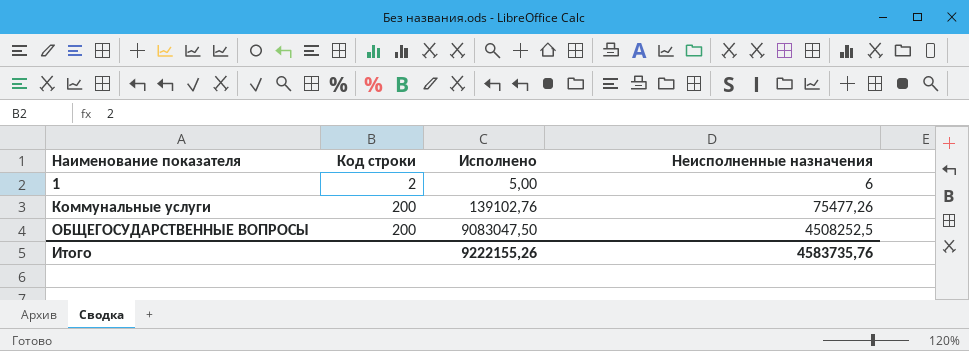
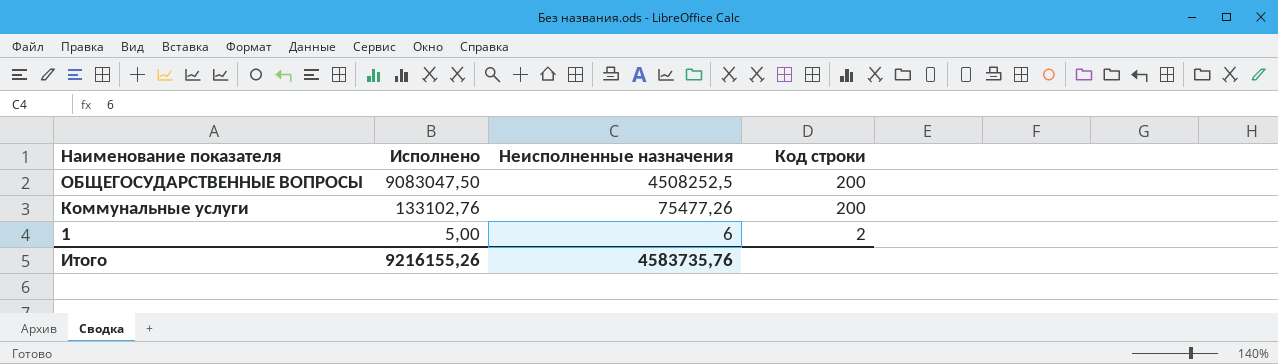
row order: Наименование показателя ascending -> Наименование показателя descending
column Код строки | position: 2 -> 4
Коммунальные услуги | Исполнено: 139102,76 -> 133102,76
Итого | Исполнено: 9222155,26 -> 9216155,26

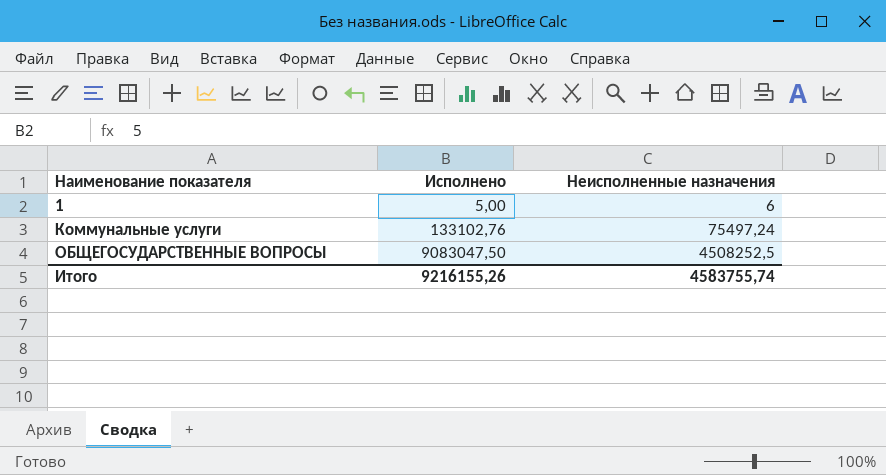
row order: Наименование показателя descending -> Наименование показателя ascending
column Код строки | position: 4 -> none
Коммунальные услуги | Неисполненные назначения: 75477,26 -> 75497,24
Итого | Неисполненные назначения: 4583735,76 -> 4583755,74

